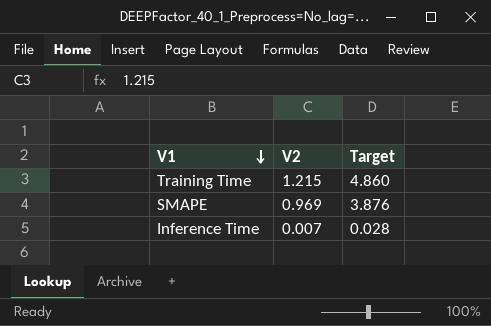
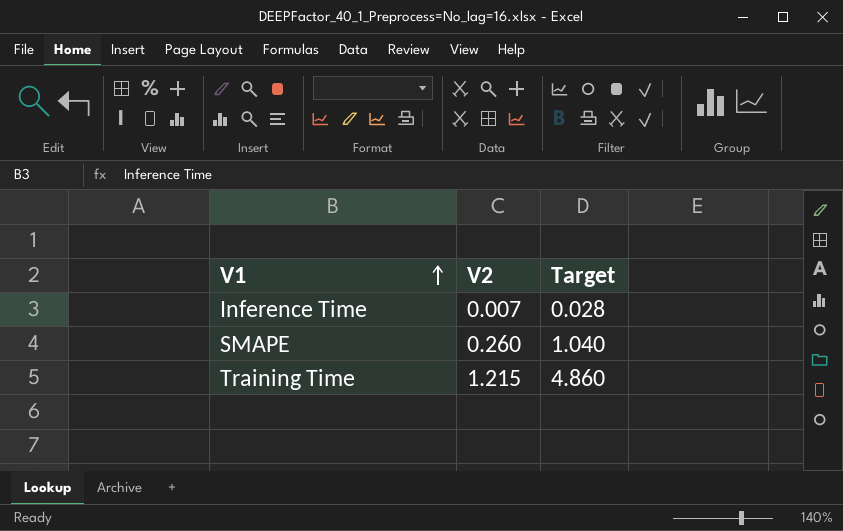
row order: V1 descending -> V1 ascending
SMAPE | V2: 0.969 -> 0.260
SMAPE | Target: 3.876 -> 1.040

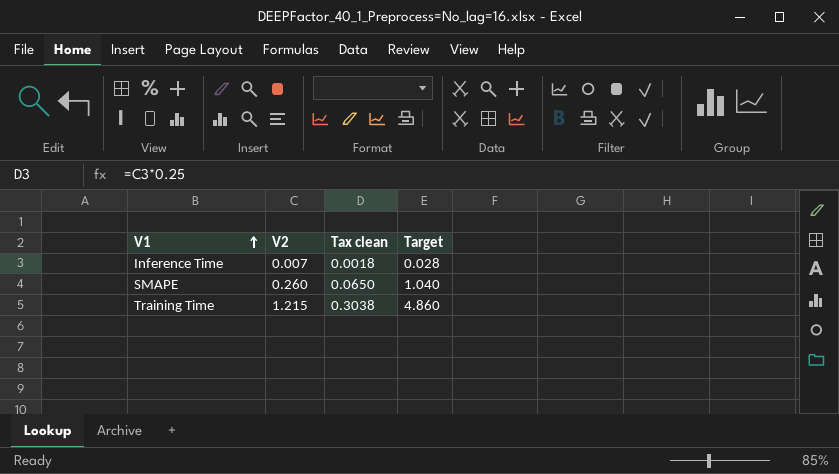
column Tax clean | formula: none -> [V2] * 0.25

